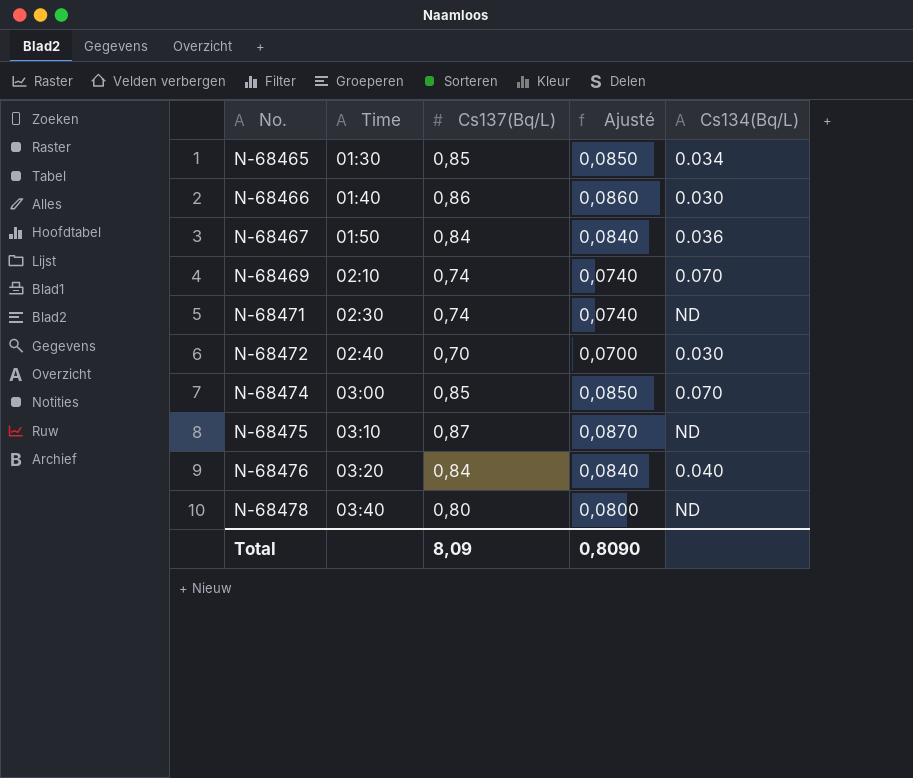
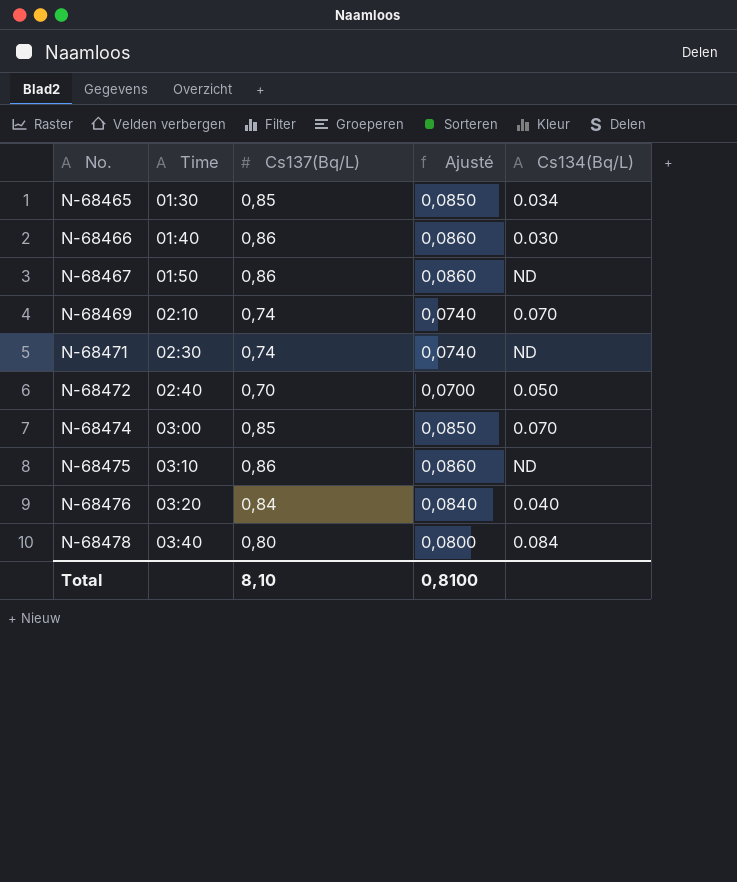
N-68467 | Cs137(Bq/L): 0,84 -> 0,86
N-68467 | Ajusté: 0,0840 -> 0,0860
N-68467 | Cs134(Bq/L): 0.036 -> ND
N-68472 | Cs134(Bq/L): 0.030 -> 0.050
N-68475 | Cs137(Bq/L): 0,87 -> 0,86
N-68475 | Ajusté: 0,0870 -> 0,0860
N-68478 | Cs134(Bq/L): ND -> 0.084
Total | Cs137(Bq/L): 8,09 -> 8,10
Total | Ajusté: 0,8090 -> 0,8100

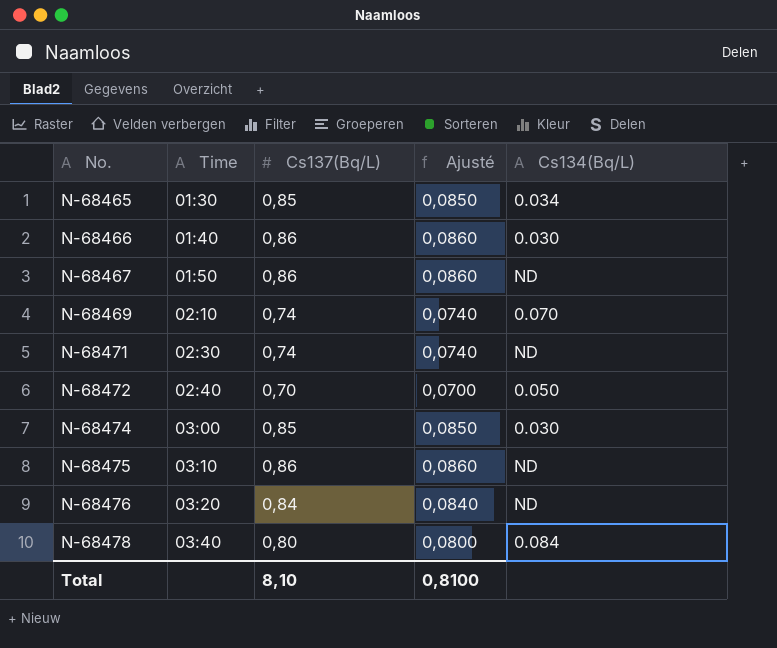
N-68474 | Cs134(Bq/L): 0.070 -> 0.030
N-68476 | Cs134(Bq/L): 0.040 -> ND

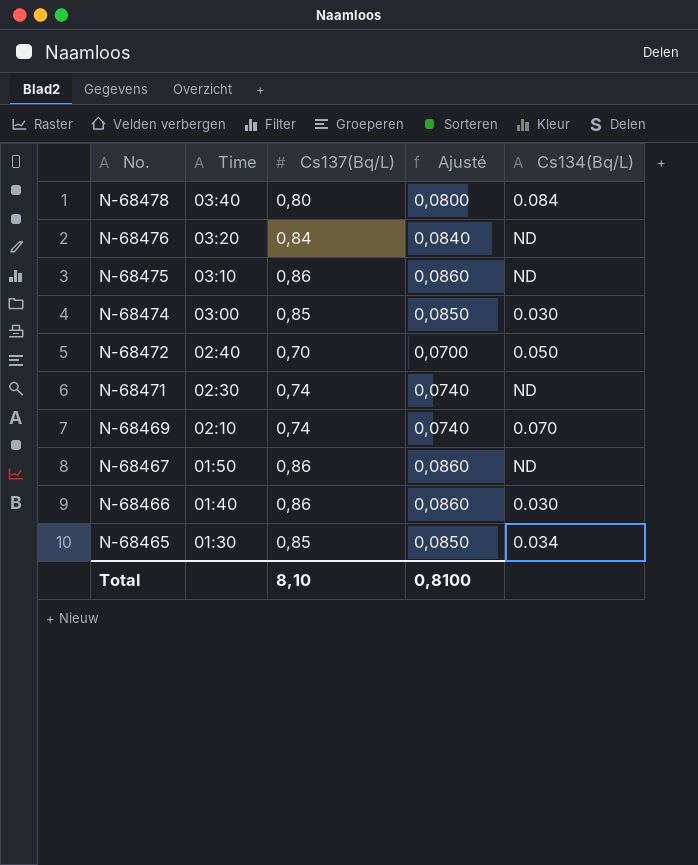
row order: No. ascending -> No. descending

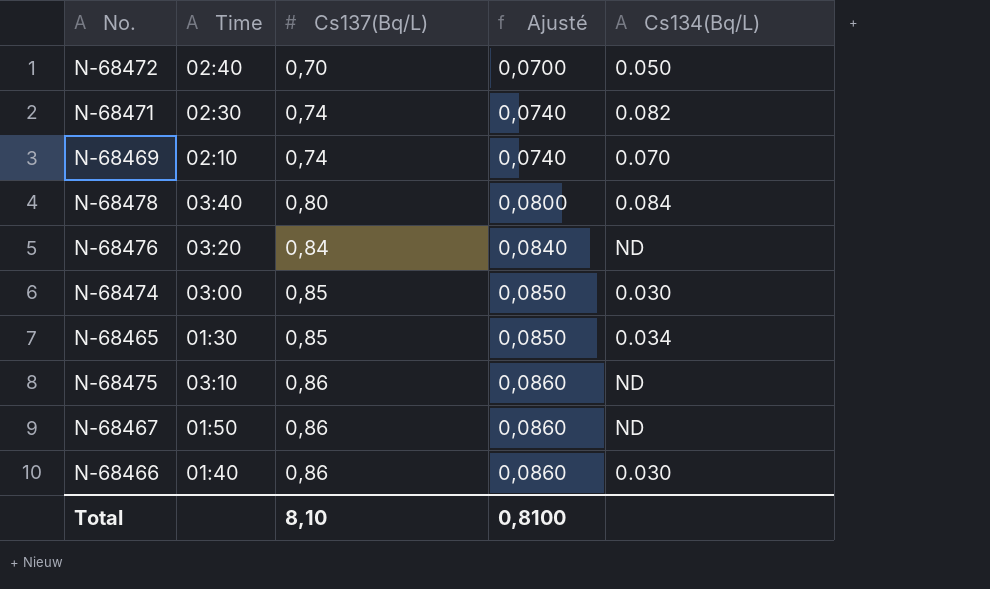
row order: No. descending -> Cs137(Bq/L) ascending
N-68471 | Cs134(Bq/L): ND -> 0.082

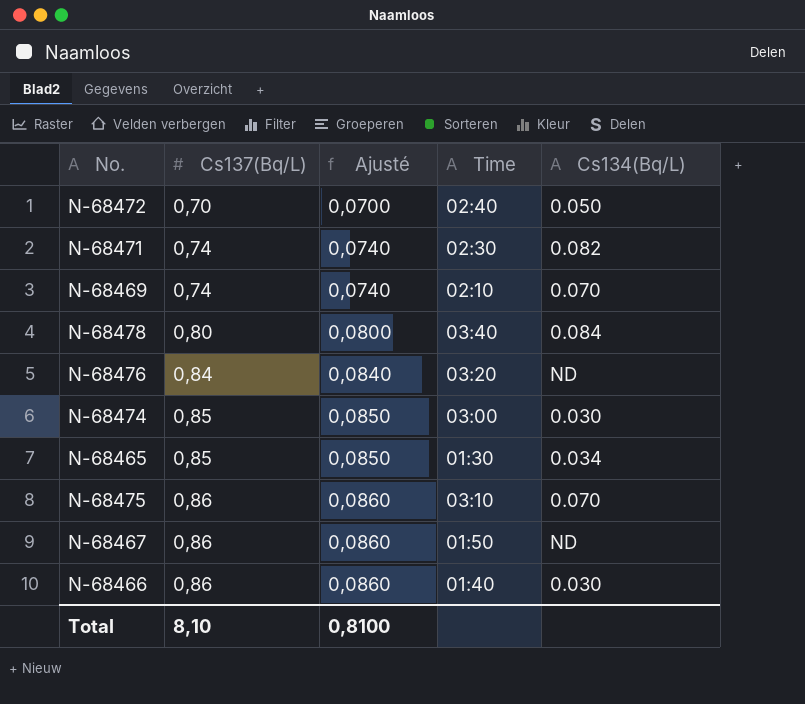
column Time | position: 2 -> 4
N-68475 | Cs134(Bq/L): ND -> 0.070

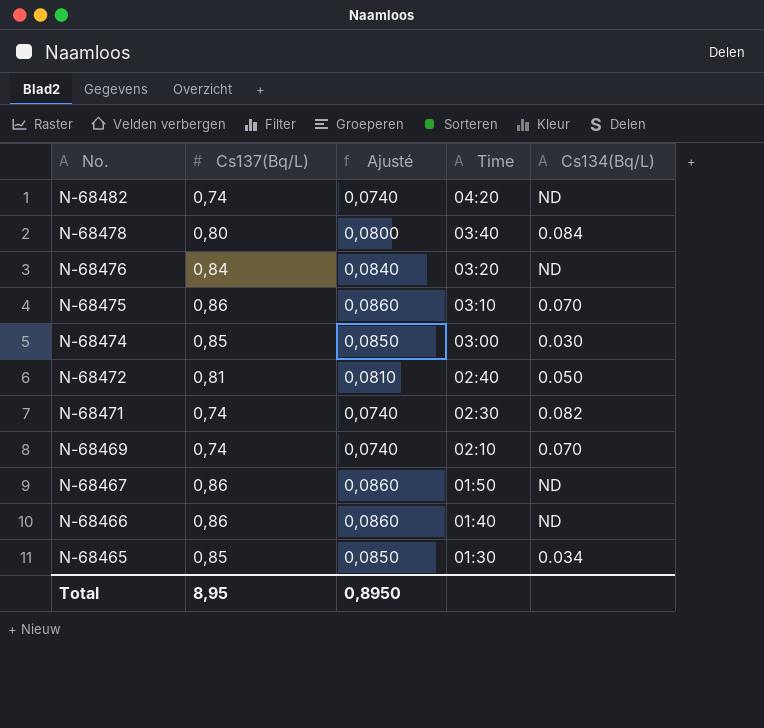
row order: Cs137(Bq/L) ascending -> No. descending
row N-68482: none -> 0,74 | 0,0740 | 04:20 | ND
N-68472 | Cs137(Bq/L): 0,70 -> 0,81
N-68472 | Ajusté: 0,0700 -> 0,0810
N-68466 | Cs134(Bq/L): 0.030 -> ND
Total | Cs137(Bq/L): 8,10 -> 8,95
Total | Ajusté: 0,8100 -> 0,8950

